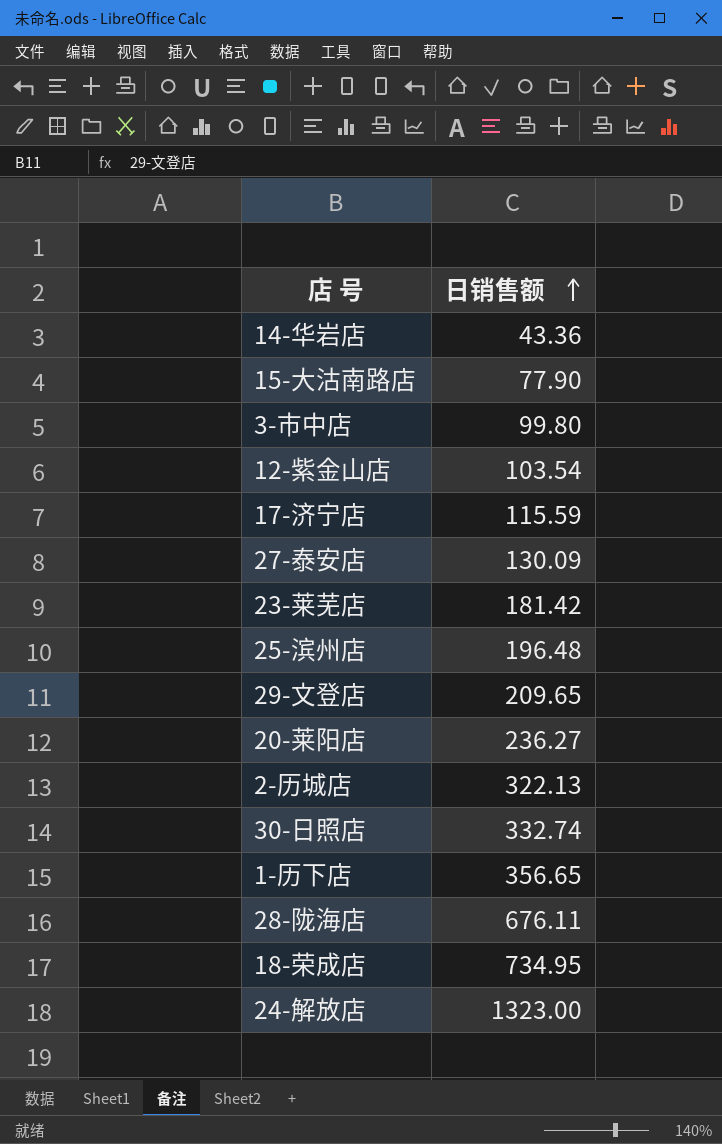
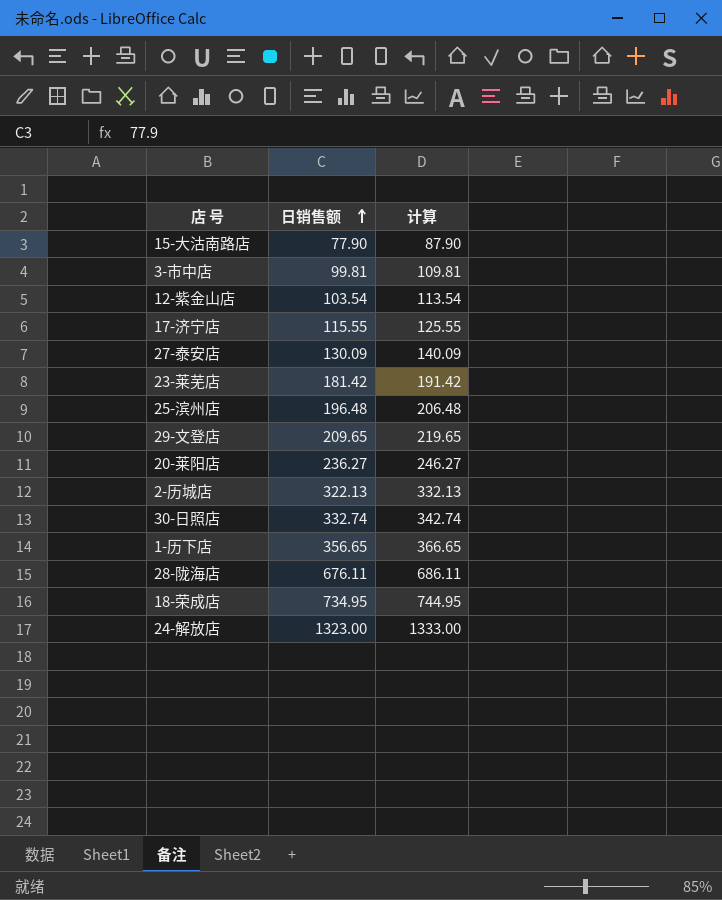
column 计算 | formula: none -> [日销售额] + 10
row 14-华岩店: 43.36 -> none
3-市中店 | 日销售额: 99.80 -> 99.81
17-济宁店 | 日销售额: 115.59 -> 115.55

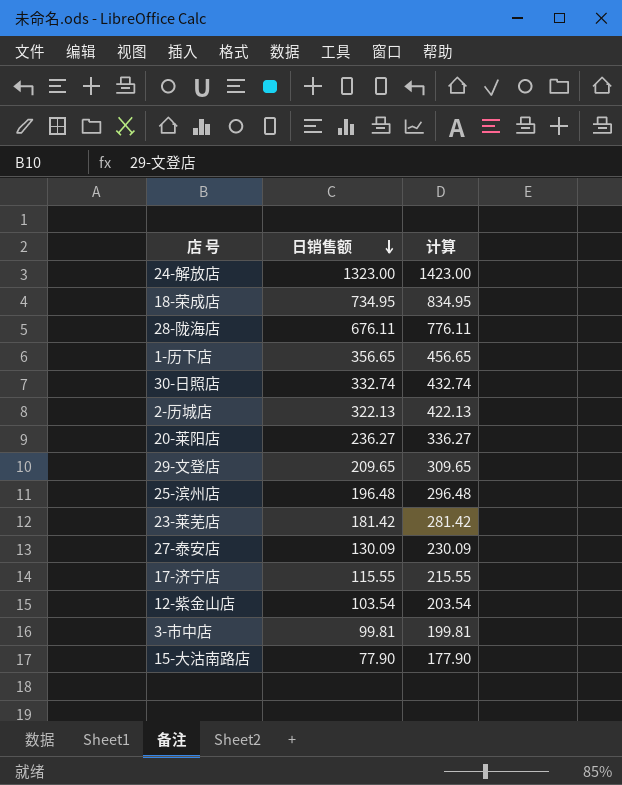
row order: 日销售额 ascending -> 日销售额 descending
column 计算 | formula: [日销售额] + 10 -> [日销售额] + 100

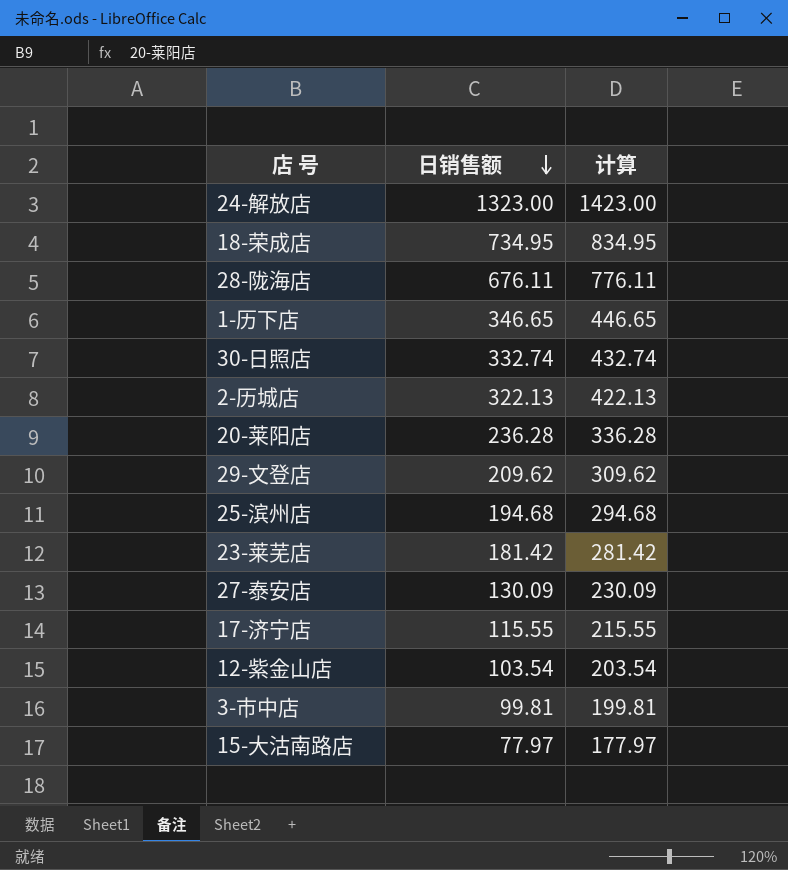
1-历下店 | 日销售额: 356.65 -> 346.65
1-历下店 | 计算: 456.65 -> 446.65
20-莱阳店 | 日销售额: 236.27 -> 236.28
20-莱阳店 | 计算: 336.27 -> 336.28
29-文登店 | 日销售额: 209.65 -> 209.62
29-文登店 | 计算: 309.65 -> 309.62
25-滨州店 | 日销售额: 196.48 -> 194.68
25-滨州店 | 计算: 296.48 -> 294.68
15-大沽南路店 | 日销售额: 77.90 -> 77.97
15-大沽南路店 | 计算: 177.90 -> 177.97

